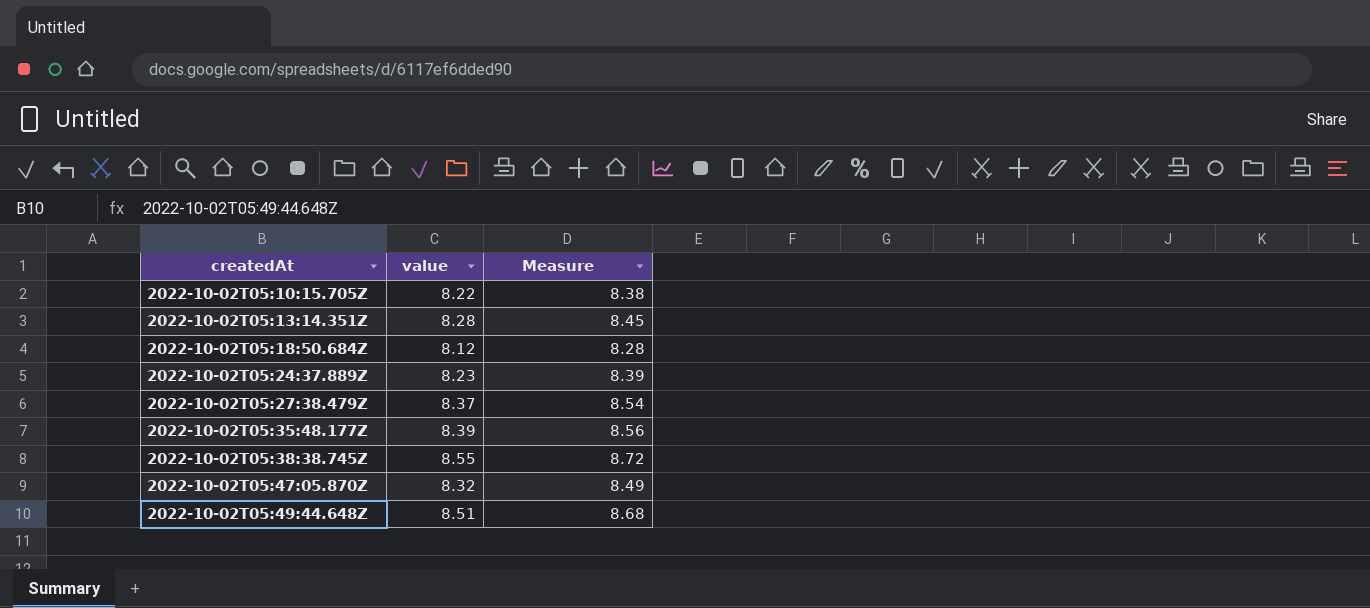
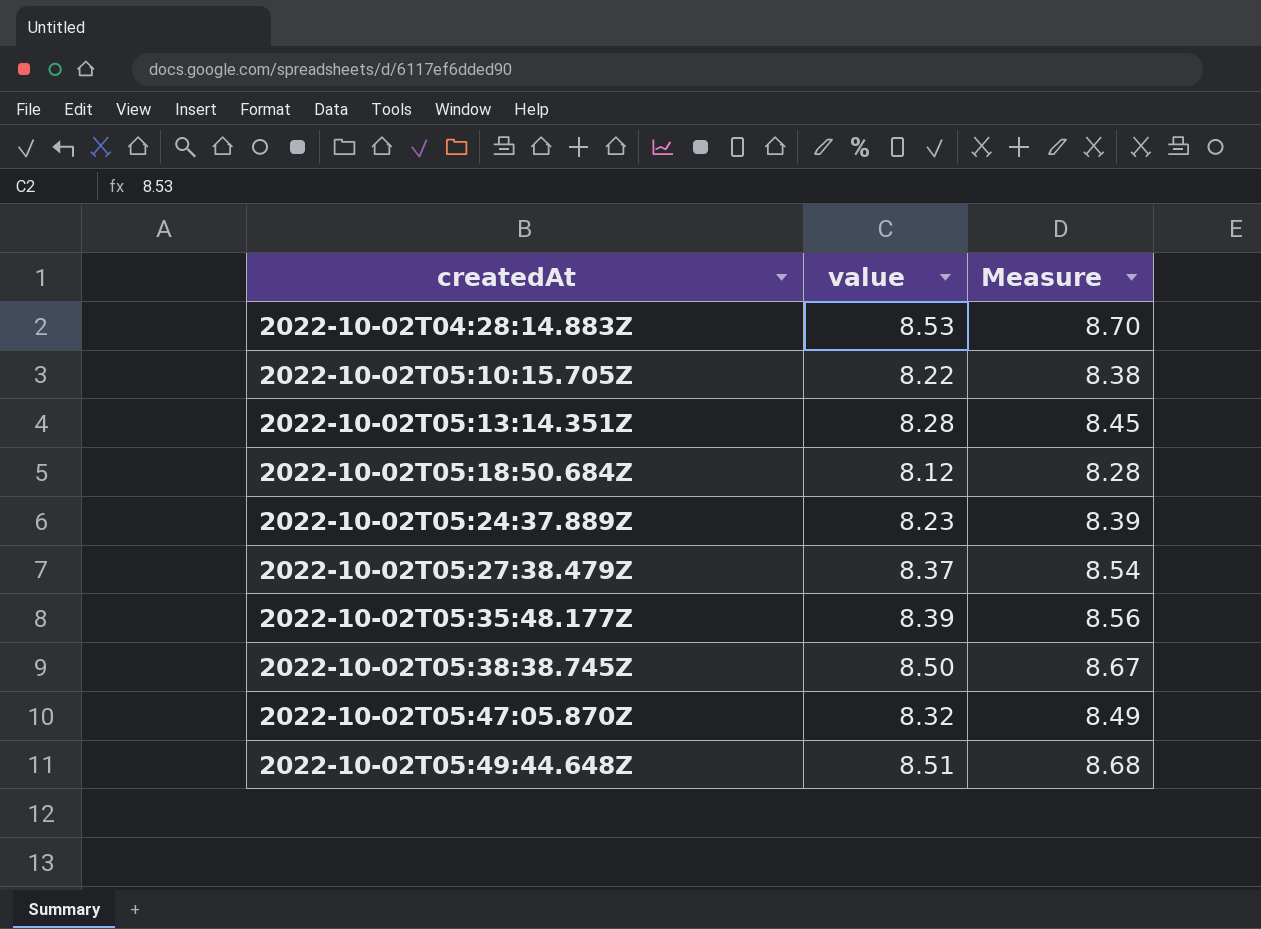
row 2022-10-02T04:28:14.883Z: none -> 8.53 | 8.70
2022-10-02T05:38:38.745Z | value: 8.55 -> 8.50
2022-10-02T05:38:38.745Z | Measure: 8.72 -> 8.67

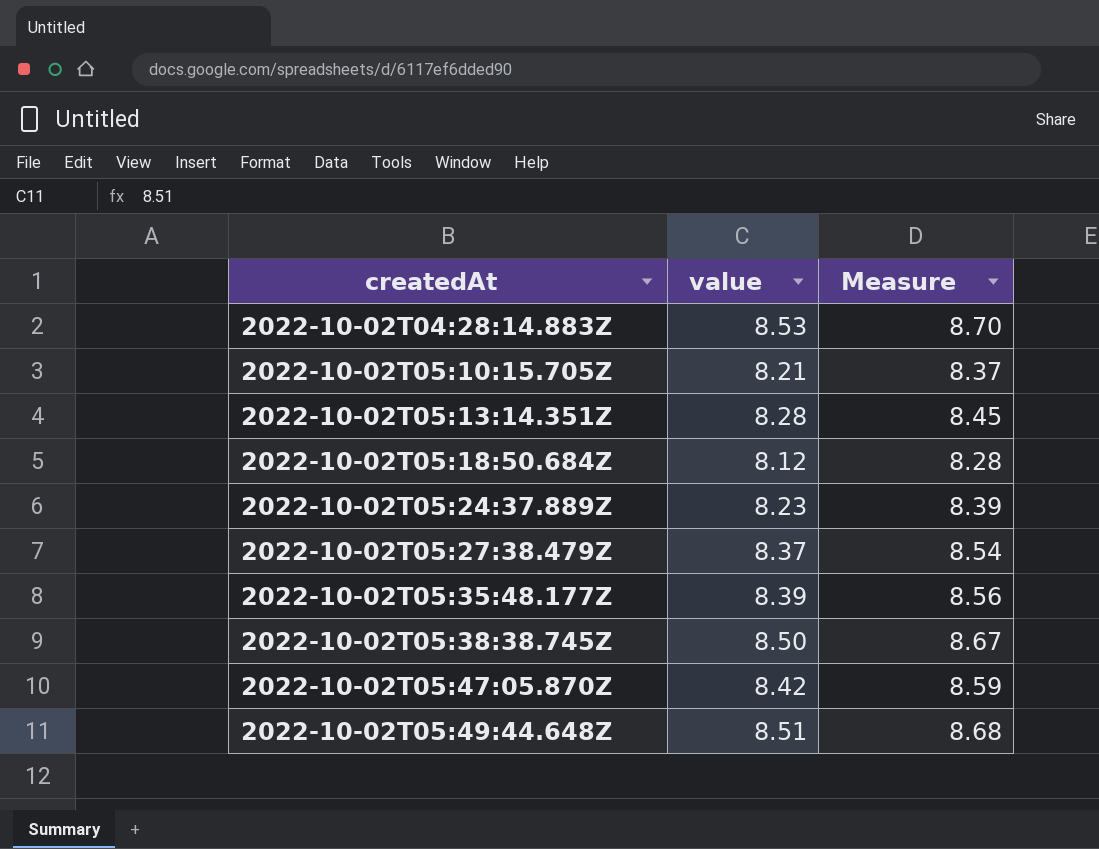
2022-10-02T05:10:15.705Z | value: 8.22 -> 8.21
2022-10-02T05:10:15.705Z | Measure: 8.38 -> 8.37
2022-10-02T05:47:05.870Z | value: 8.32 -> 8.42
2022-10-02T05:47:05.870Z | Measure: 8.49 -> 8.59

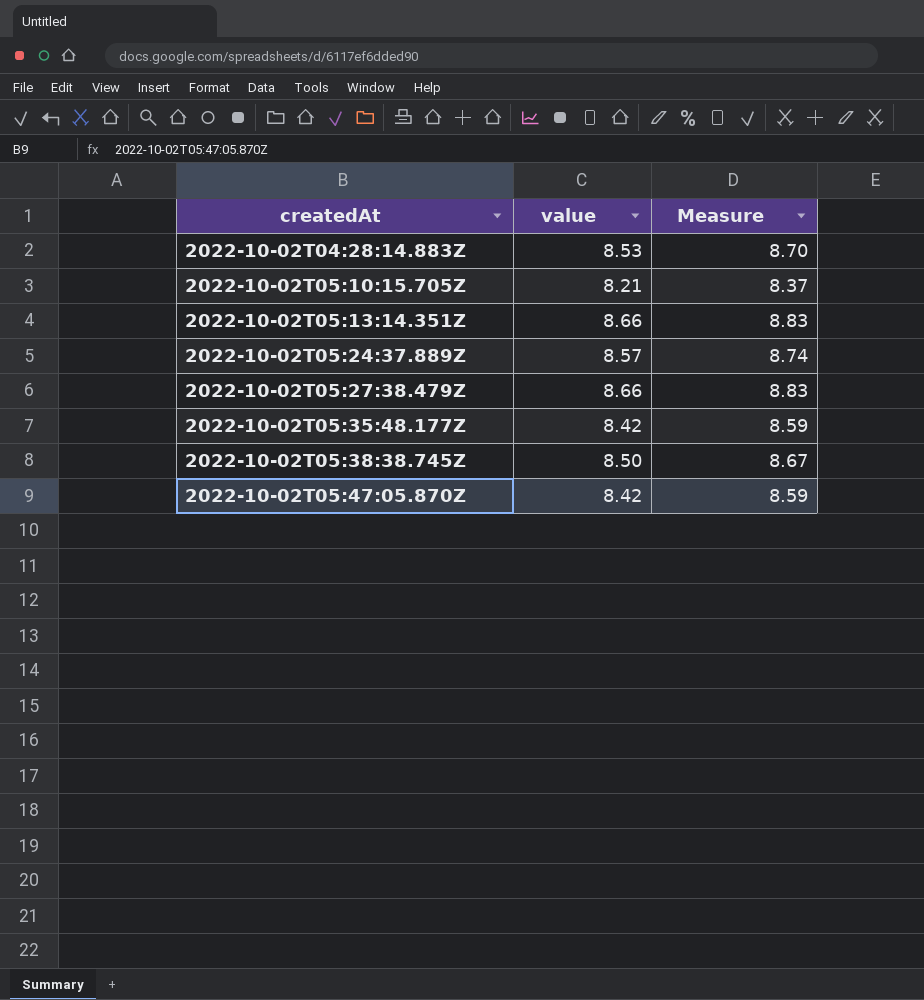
row 2022-10-02T05:18:50.684Z: 8.12 | 8.28 -> none
row 2022-10-02T05:49:44.648Z: 8.51 | 8.68 -> none
2022-10-02T05:13:14.351Z | value: 8.28 -> 8.66
2022-10-02T05:13:14.351Z | Measure: 8.45 -> 8.83
2022-10-02T05:24:37.889Z | value: 8.23 -> 8.57
2022-10-02T05:24:37.889Z | Measure: 8.39 -> 8.74
2022-10-02T05:27:38.479Z | value: 8.37 -> 8.66
2022-10-02T05:27:38.479Z | Measure: 8.54 -> 8.83
2022-10-02T05:35:48.177Z | value: 8.39 -> 8.42
2022-10-02T05:35:48.177Z | Measure: 8.56 -> 8.59

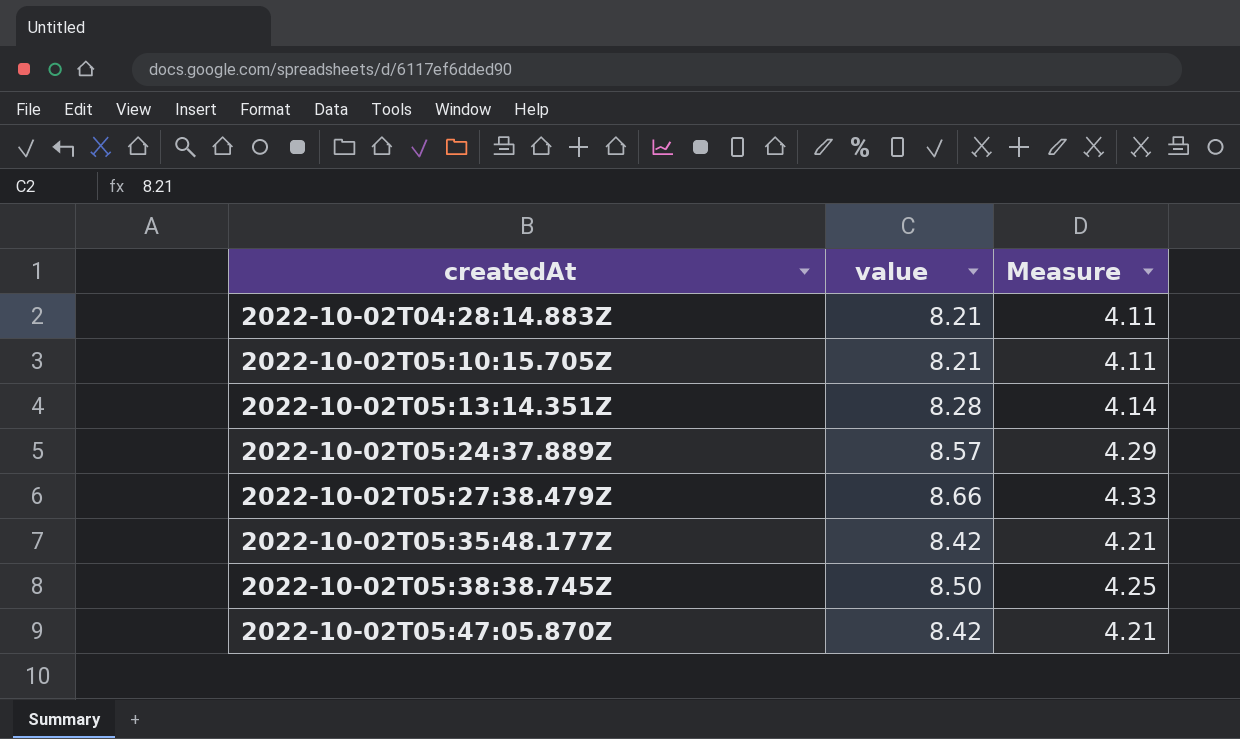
column Measure | formula: [value] * 1.02 -> [value] * 0.5
2022-10-02T04:28:14.883Z | value: 8.53 -> 8.21
2022-10-02T05:13:14.351Z | value: 8.66 -> 8.28

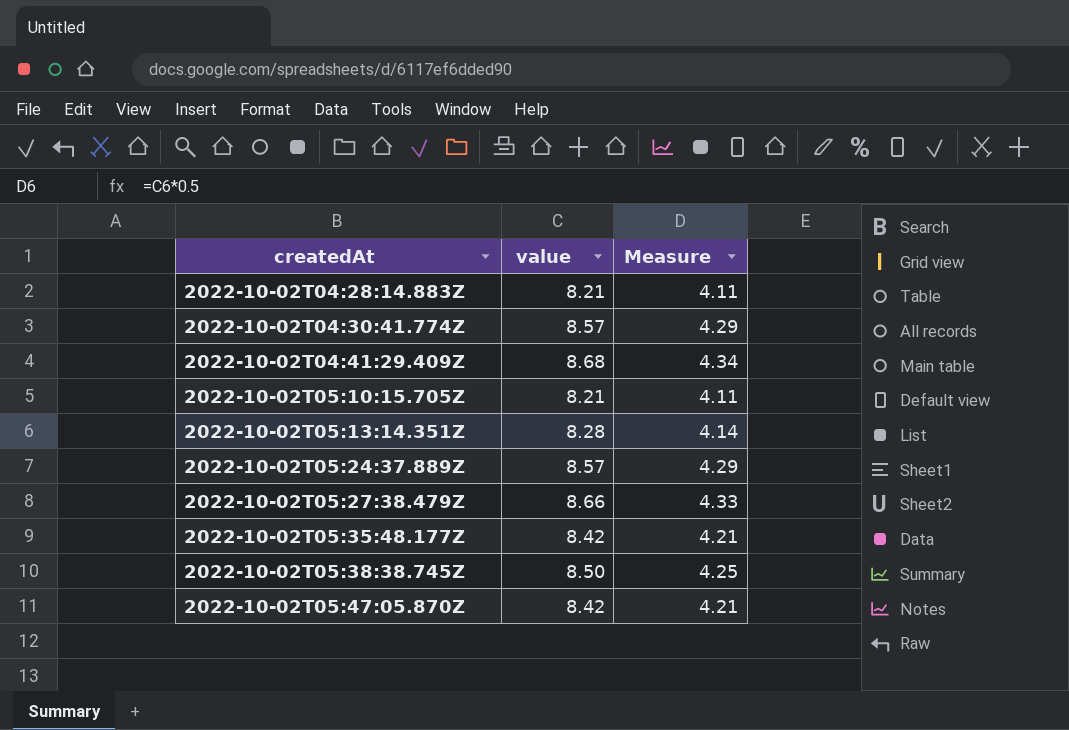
row 2022-10-02T04:30:41.774Z: none -> 8.57 | 4.29
row 2022-10-02T04:41:29.409Z: none -> 8.68 | 4.34

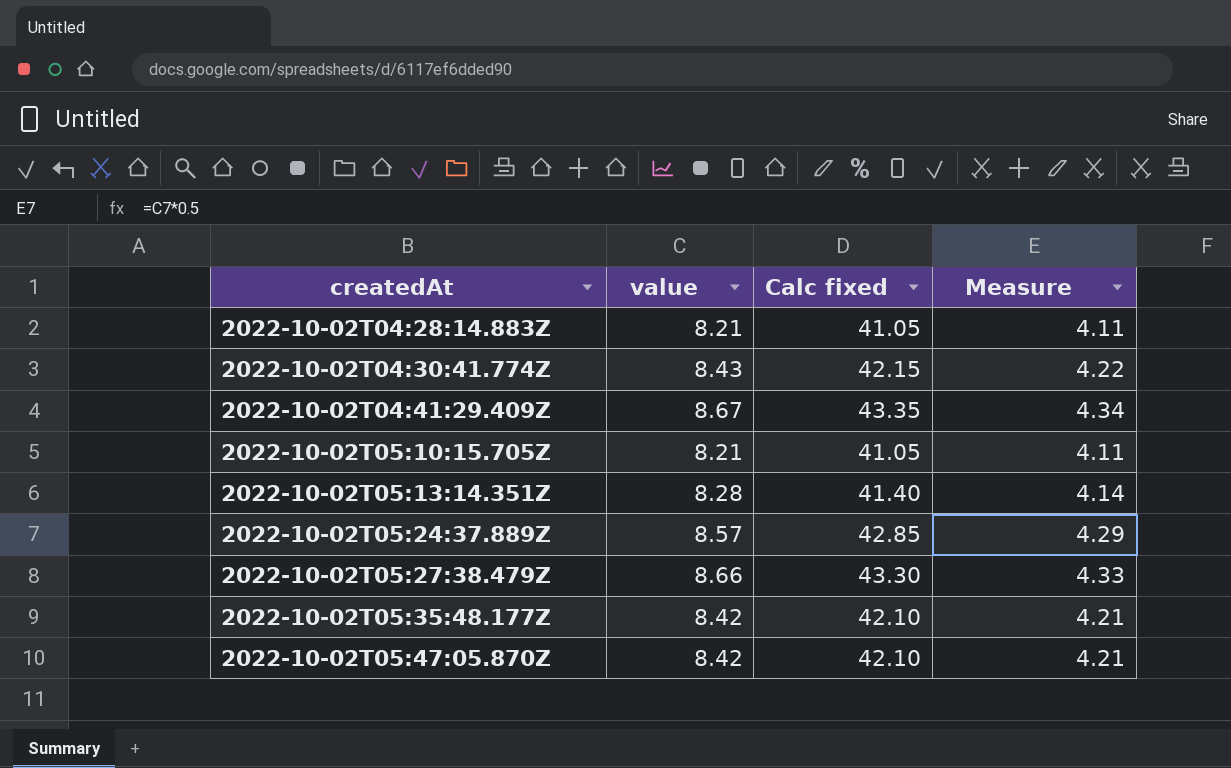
column Calc fixed | formula: none -> [value] * 5
row 2022-10-02T05:38:38.745Z: 8.50 | 4.25 -> none
2022-10-02T04:30:41.774Z | value: 8.57 -> 8.43
2022-10-02T04:30:41.774Z | Measure: 4.29 -> 4.22
2022-10-02T04:41:29.409Z | value: 8.68 -> 8.67

